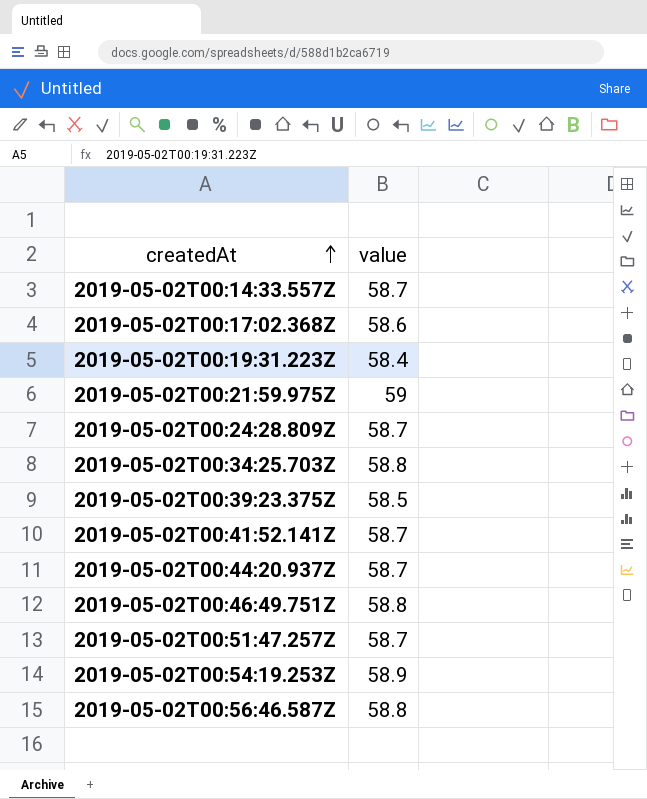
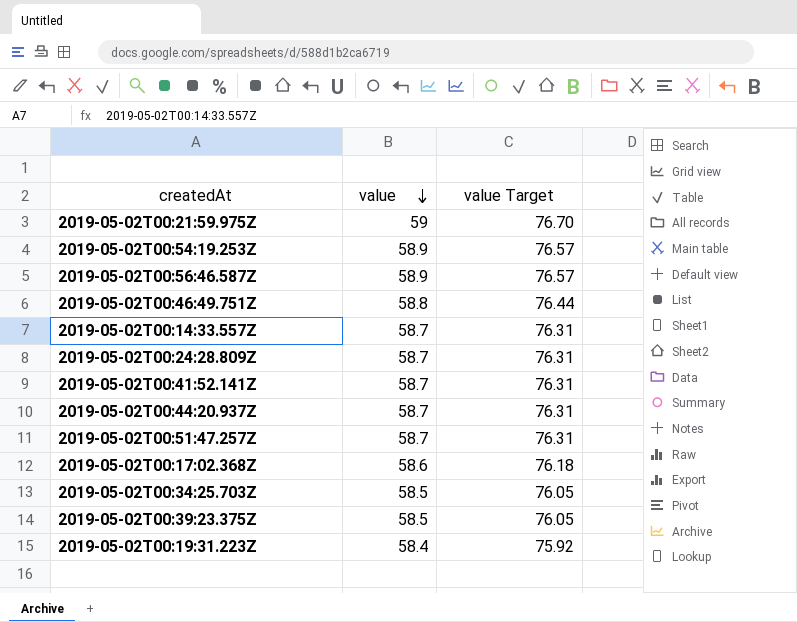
row order: createdAt ascending -> value descending
column value Target | formula: none -> [value] * 1.3
2019-05-02T00:56:46.587Z | value: 58.8 -> 58.9
2019-05-02T00:34:25.703Z | value: 58.8 -> 58.5

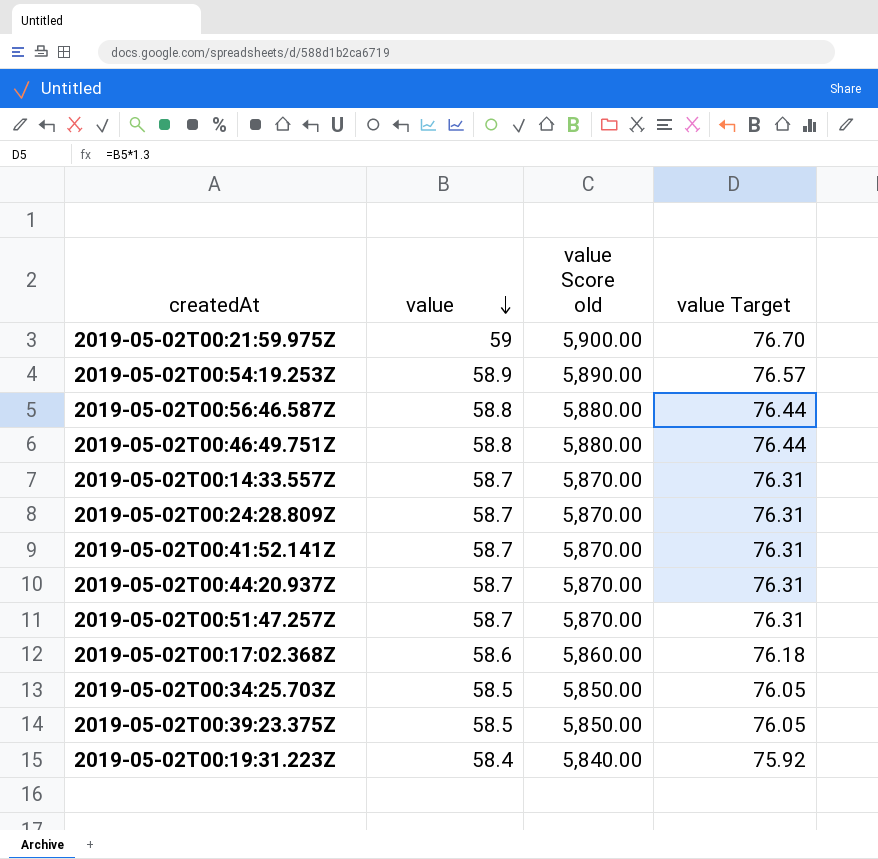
column value Score old | formula: none -> [value] * 100
2019-05-02T00:56:46.587Z | value: 58.9 -> 58.8
2019-05-02T00:56:46.587Z | value Target: 76.57 -> 76.44

